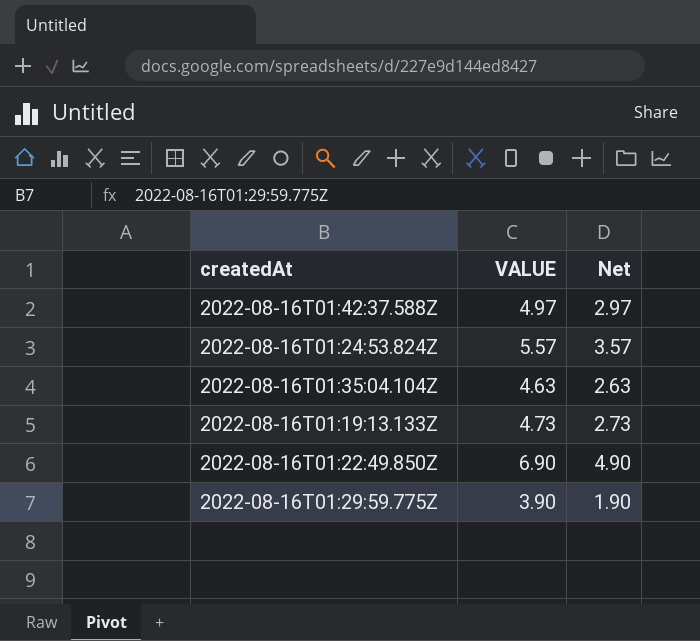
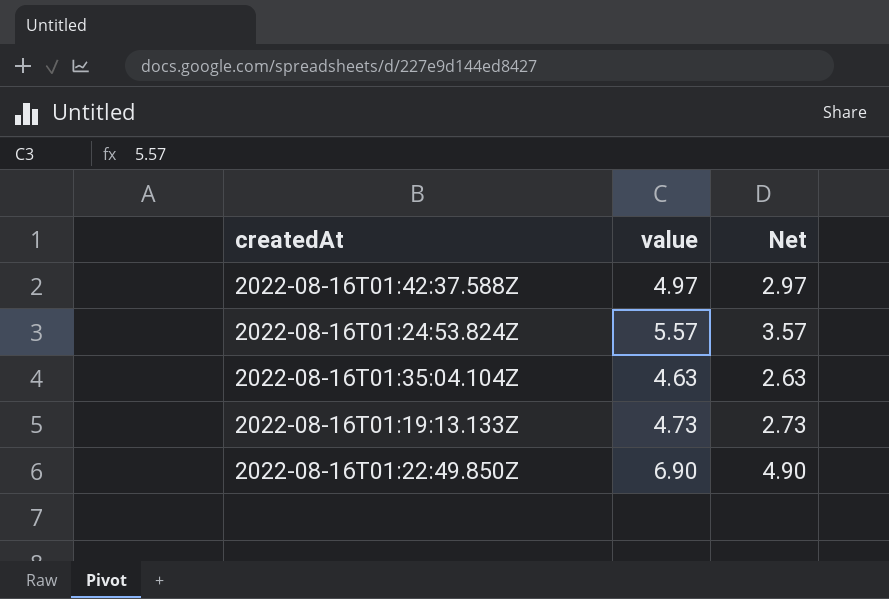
column name: VALUE -> value
row 2022-08-16T01:29:59.775Z: 3.90 | 1.90 -> none

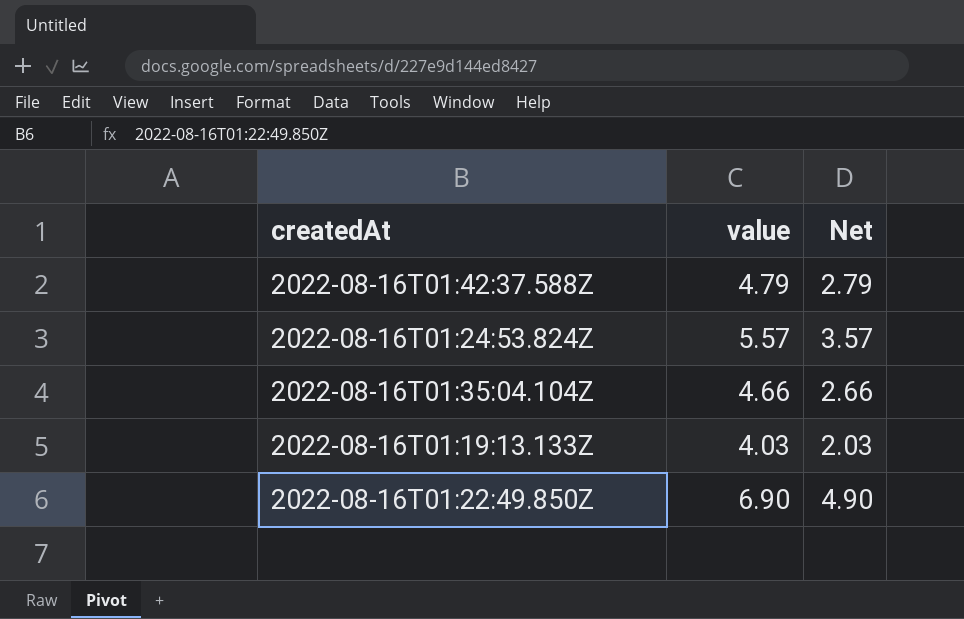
2022-08-16T01:42:37.588Z | value: 4.97 -> 4.79
2022-08-16T01:42:37.588Z | Net: 2.97 -> 2.79
2022-08-16T01:35:04.104Z | value: 4.63 -> 4.66
2022-08-16T01:35:04.104Z | Net: 2.63 -> 2.66
2022-08-16T01:19:13.133Z | value: 4.73 -> 4.03
2022-08-16T01:19:13.133Z | Net: 2.73 -> 2.03

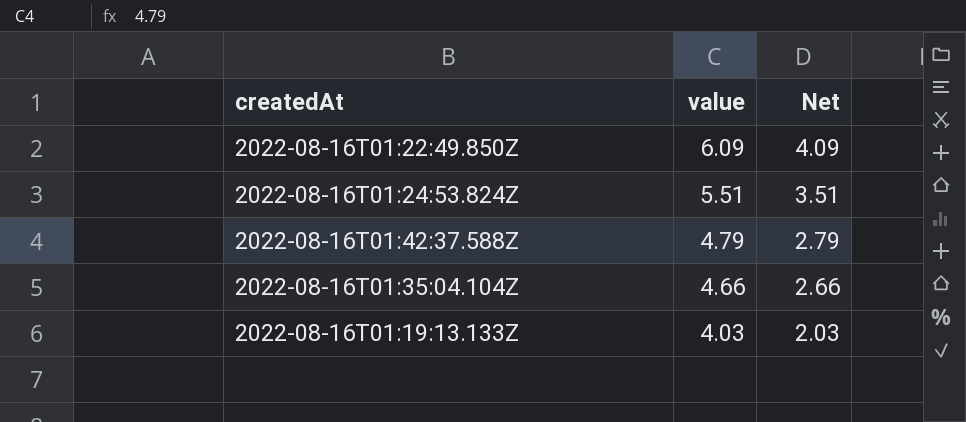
row order: none -> value descending
2022-08-16T01:22:49.850Z | value: 6.90 -> 6.09
2022-08-16T01:22:49.850Z | Net: 4.90 -> 4.09
2022-08-16T01:24:53.824Z | value: 5.57 -> 5.51
2022-08-16T01:24:53.824Z | Net: 3.57 -> 3.51

